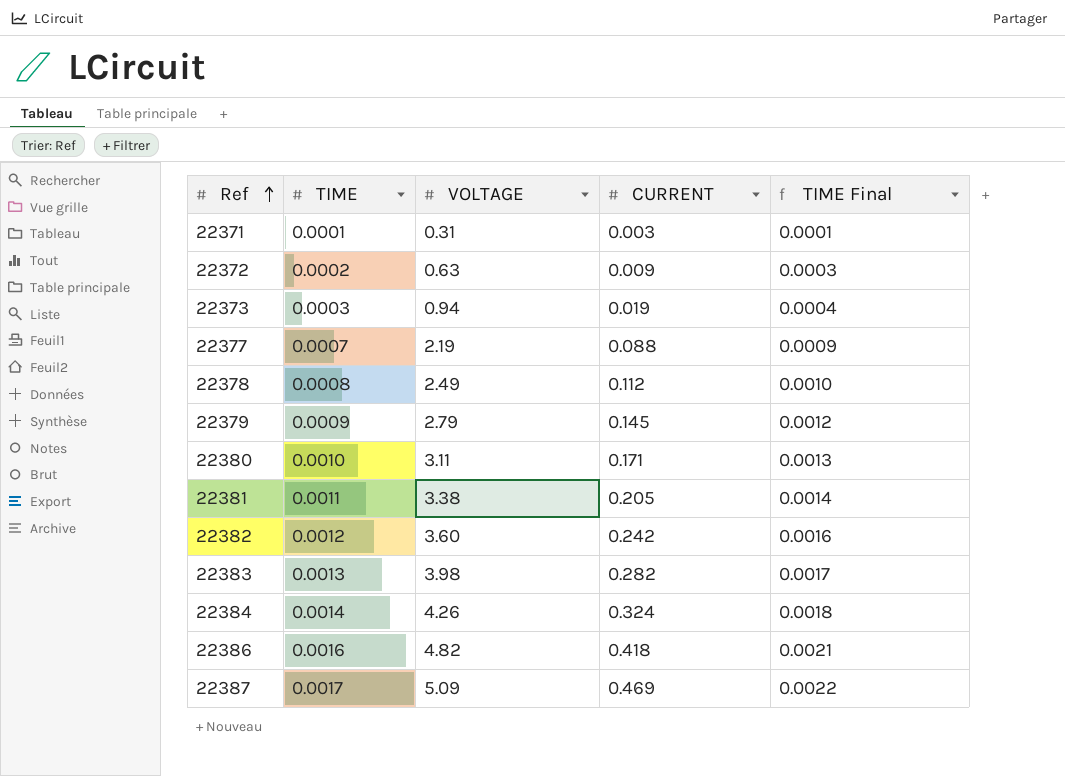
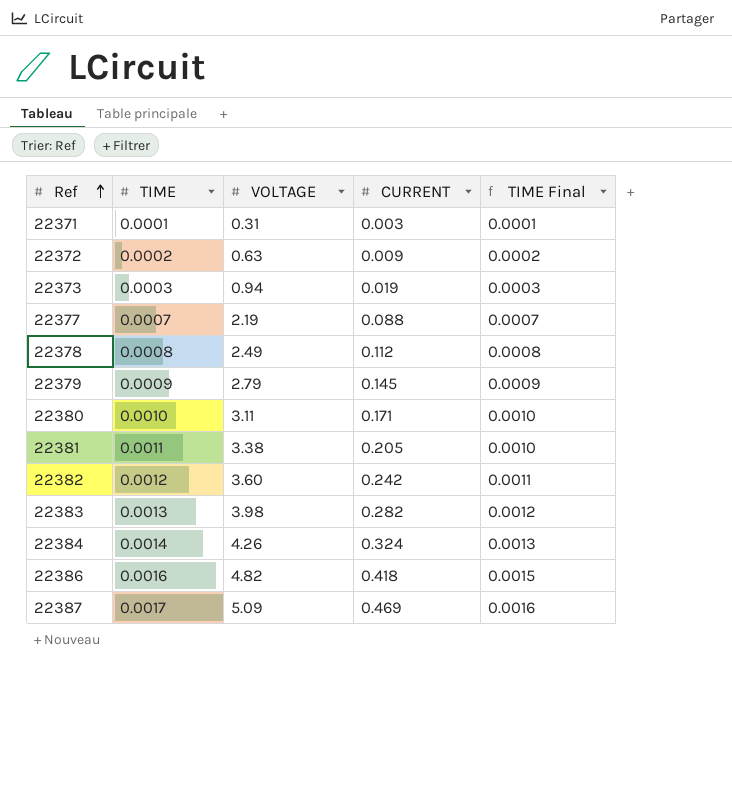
column TIME Final | formula: [TIME] * 1.3 -> [TIME] * 0.95

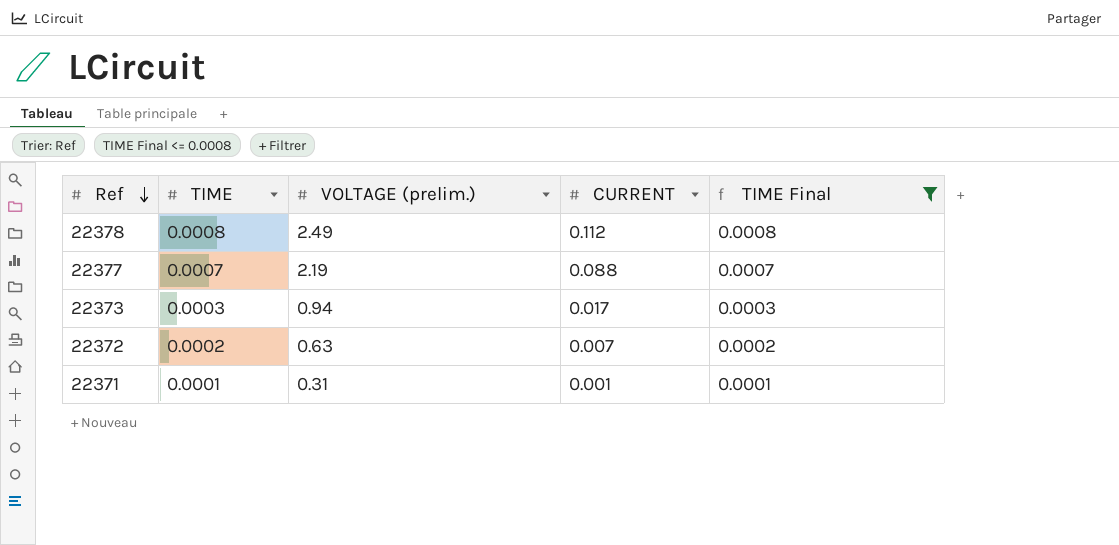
filter: none -> TIME Final <= 0.0008
row order: Ref ascending -> Ref descending
column name: VOLTAGE -> VOLTAGE (prelim.)
22373 | CURRENT: 0.019 -> 0.017
22372 | CURRENT: 0.009 -> 0.007
22371 | CURRENT: 0.003 -> 0.001

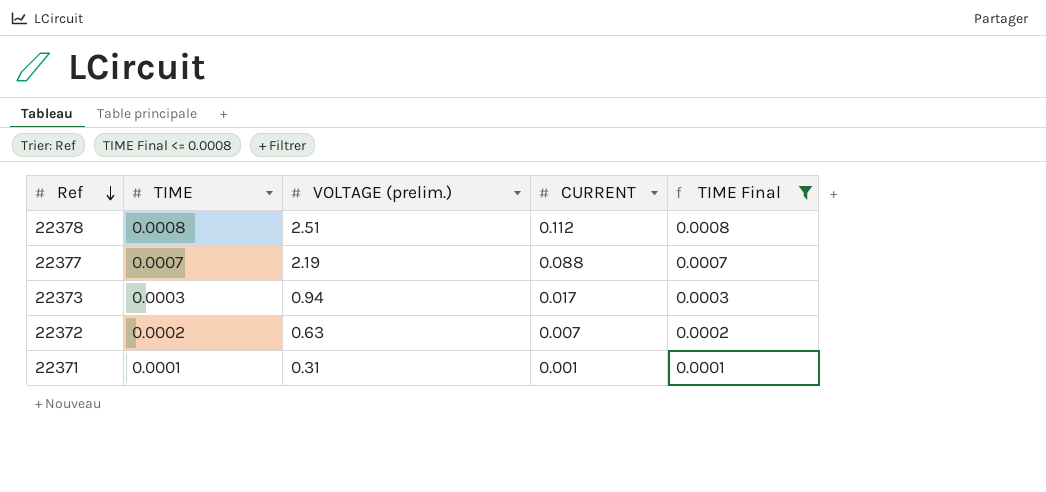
22378 | VOLTAGE (prelim.): 2.49 -> 2.51

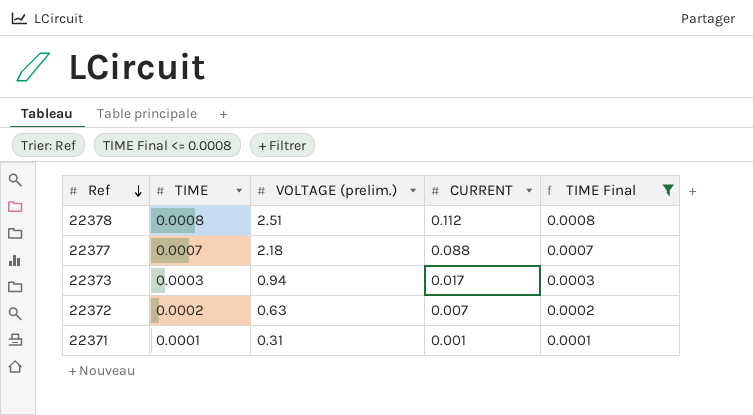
22377 | VOLTAGE (prelim.): 2.19 -> 2.18

